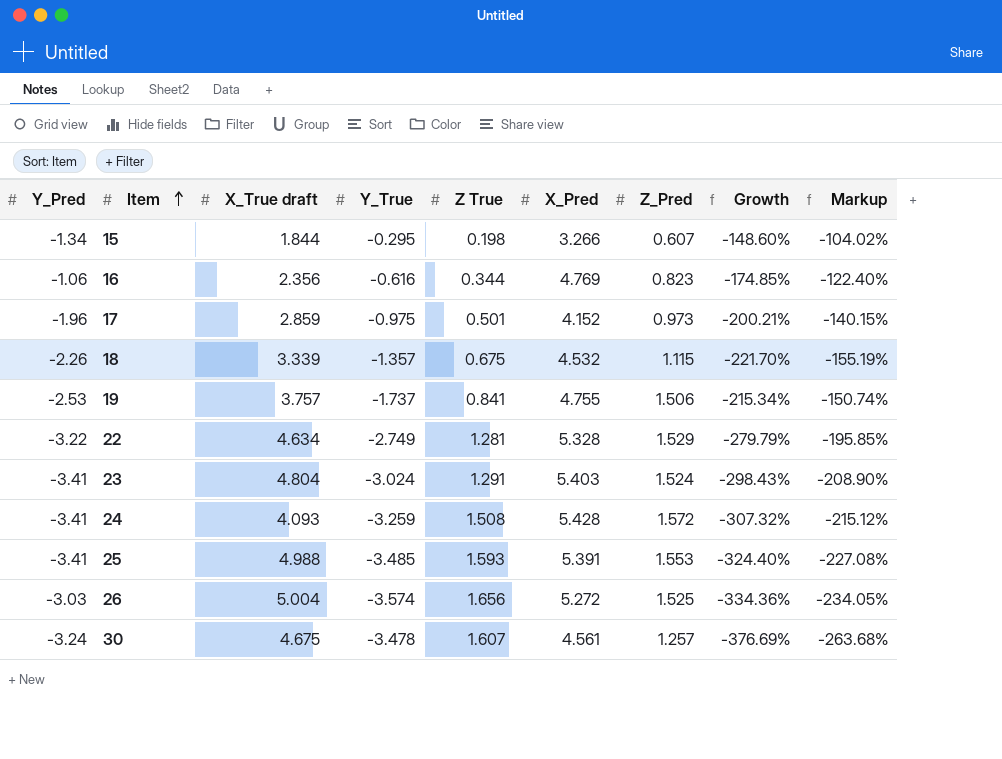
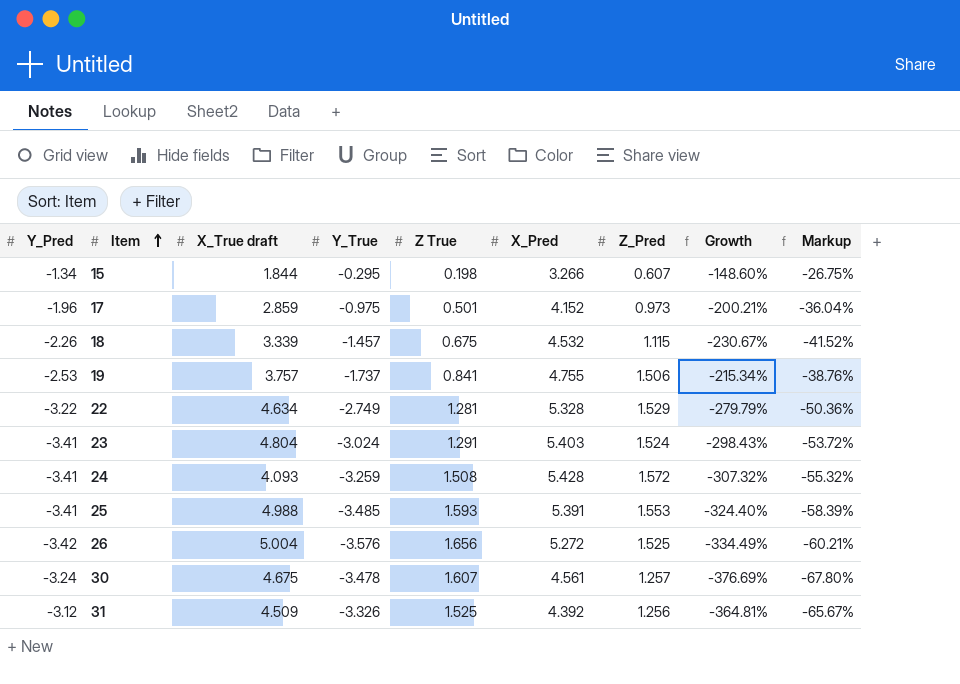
column Markup | formula: [Growth] * 0.7 -> [Growth] * 0.18
row 16: -1.06 | 2.356 | -0.616 | 0.344 | 4.769 | 0.823 | -174.85% | -122.40% -> none
18 | Y_True: -1.357 -> -1.457
18 | Growth: -221.70% -> -230.67%
26 | Y_Pred: -3.03 -> -3.42
26 | Y_True: -3.574 -> -3.576
26 | Growth: -334.36% -> -334.49%
row 31: none -> -3.12 | 4.509 | -3.326 | 1.525 | 4.392 | 1.256 | -364.81% | -65.67%

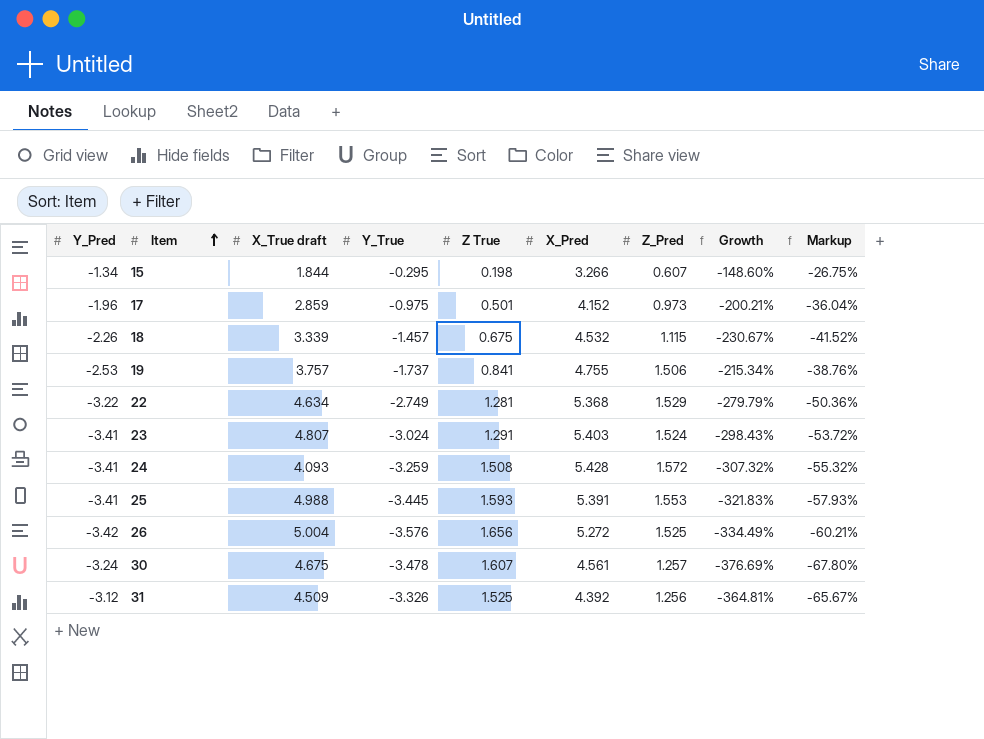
22 | X_Pred: 5.328 -> 5.368
23 | X_True draft: 4.804 -> 4.807
25 | Y_True: -3.485 -> -3.445
25 | Growth: -324.40% -> -321.83%
25 | Markup: -58.39% -> -57.93%

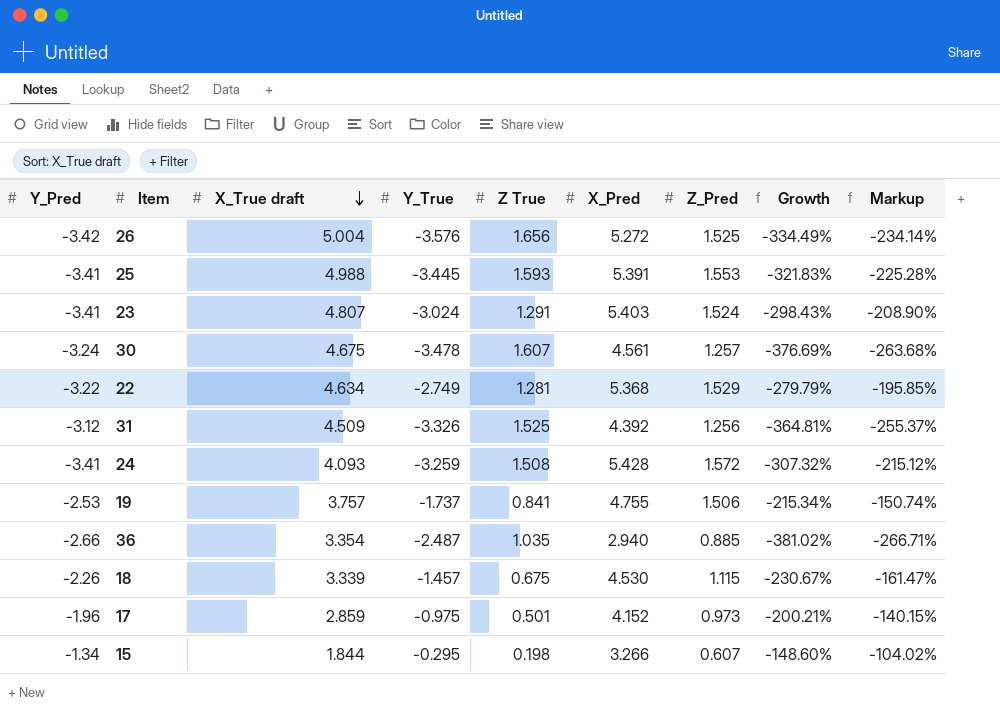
row order: Item ascending -> X_True draft descending
column Markup | formula: [Growth] * 0.18 -> [Growth] * 0.7
row 36: none -> -2.66 | 3.354 | -2.487 | 1.035 | 2.940 | 0.885 | -381.02% | -266.71%
18 | X_Pred: 4.532 -> 4.530

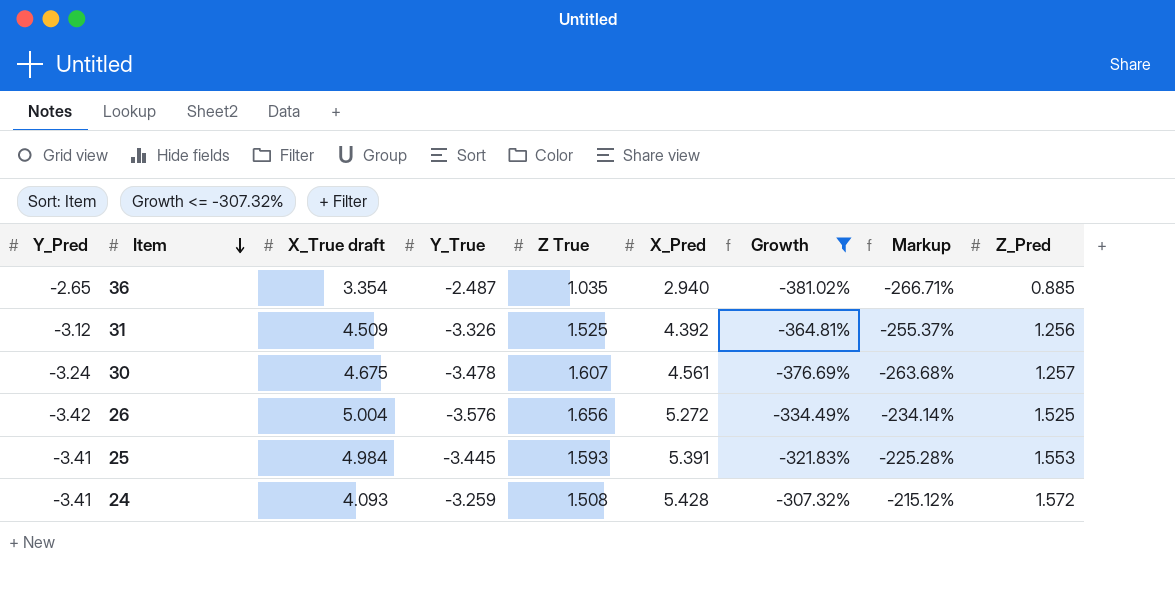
filter: none -> Growth <= -307.32%
row order: X_True draft descending -> Item descending
column Z_Pred | position: 7 -> 9
36 | Y_Pred: -2.66 -> -2.65
25 | X_True draft: 4.988 -> 4.984

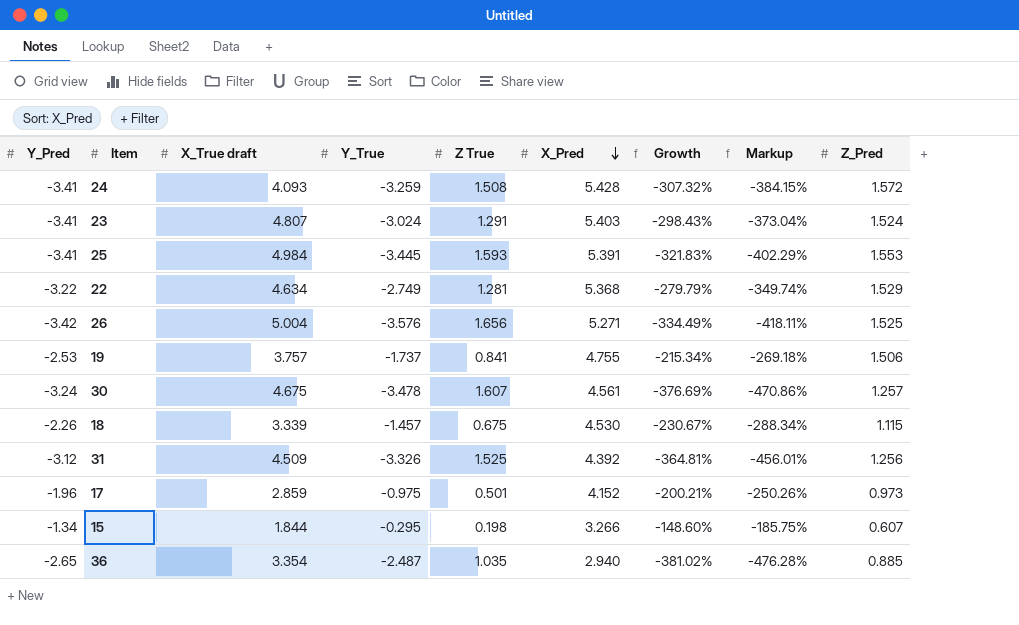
filter: Growth <= -307.32% -> none
row order: Item descending -> X_Pred descending
column Markup | formula: [Growth] * 0.7 -> [Growth] * 1.25
26 | X_Pred: 5.272 -> 5.271

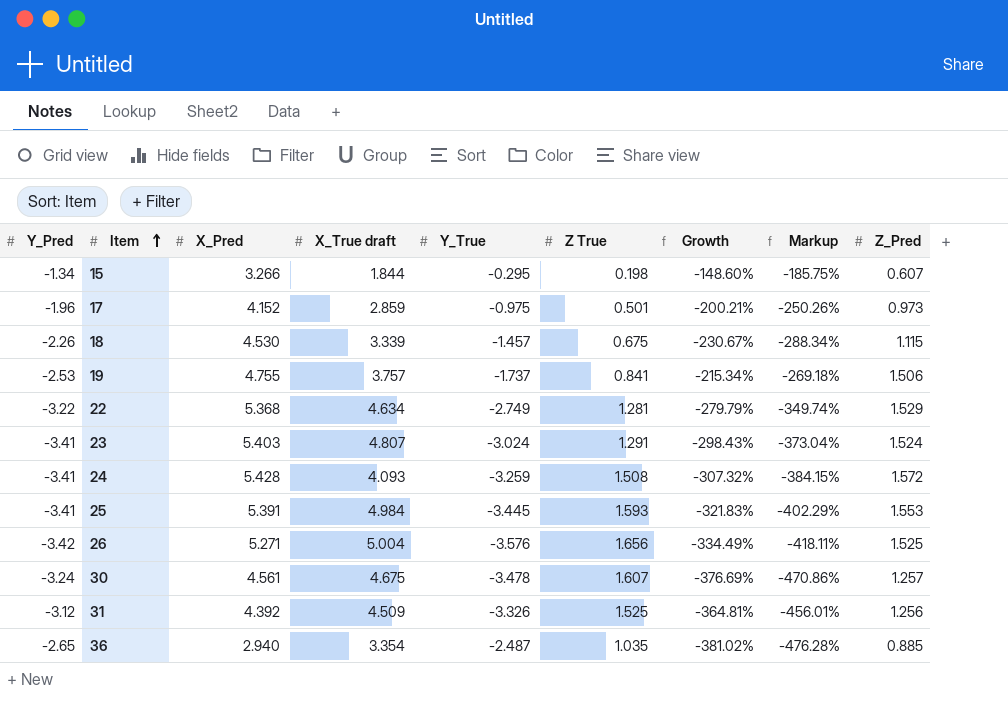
row order: X_Pred descending -> Item ascending
column X_Pred | position: 6 -> 3

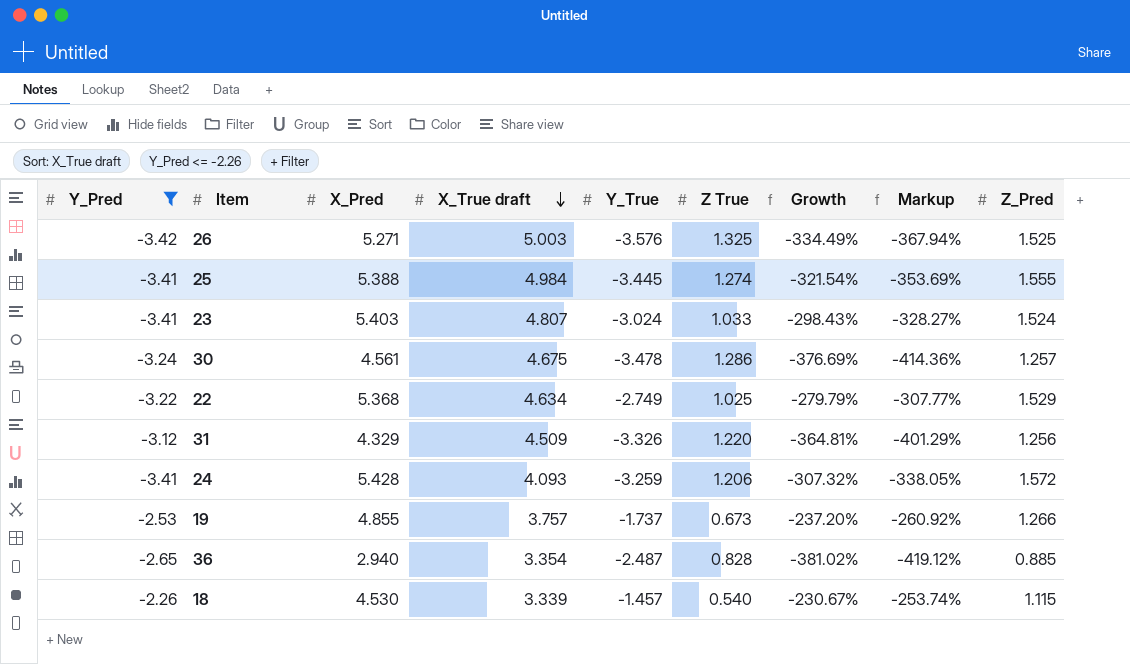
filter: none -> Y_Pred <= -2.26
row order: Item ascending -> X_True draft descending
column Markup | formula: [Growth] * 1.25 -> [Growth] * 1.1
26 | X_True draft: 5.004 -> 5.003
26 | Z True: 1.656 -> 1.325
25 | X_Pred: 5.391 -> 5.388
25 | Z True: 1.593 -> 1.274
25 | Growth: -321.83% -> -321.54%
25 | Z_Pred: 1.553 -> 1.555
23 | Z True: 1.291 -> 1.033
30 | Z True: 1.607 -> 1.286
22 | Z True: 1.281 -> 1.025
31 | X_Pred: 4.392 -> 4.329
31 | Z True: 1.525 -> 1.220
24 | Z True: 1.508 -> 1.206
19 | X_Pred: 4.755 -> 4.855
19 | Z True: 0.841 -> 0.673
19 | Growth: -215.34% -> -237.20%
19 | Z_Pred: 1.506 -> 1.266
36 | Z True: 1.035 -> 0.828
18 | Z True: 0.675 -> 0.540

